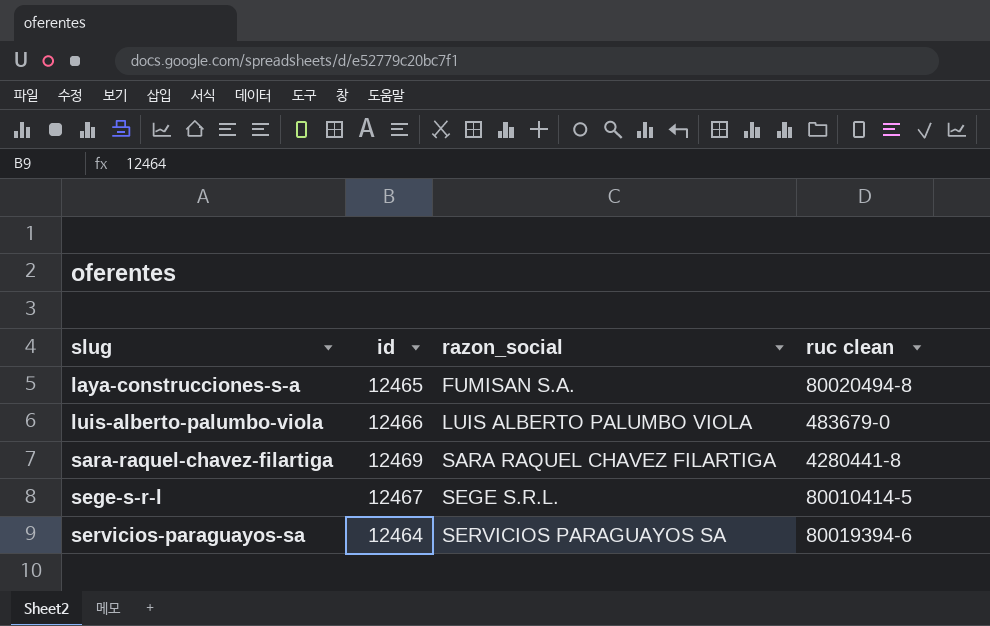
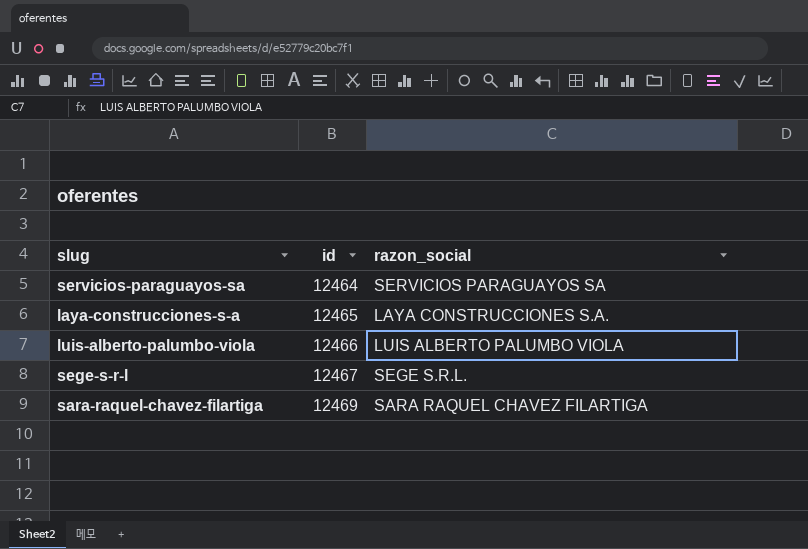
row order: slug ascending -> id ascending
column ruc clean | position: 4 -> none
laya-construcciones-s-a | razon_social: FUMISAN S.A. -> LAYA CONSTRUCCIONES S.A.

